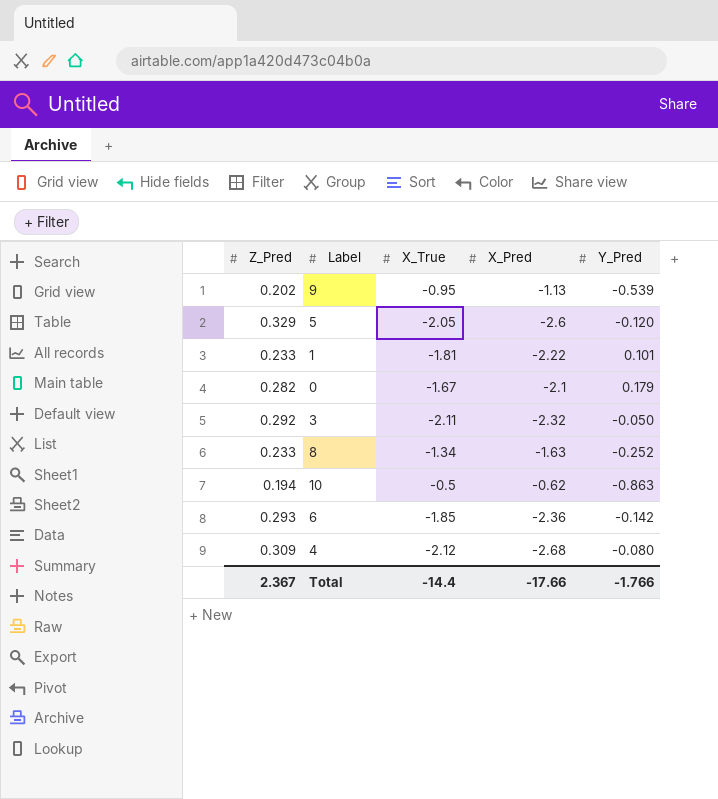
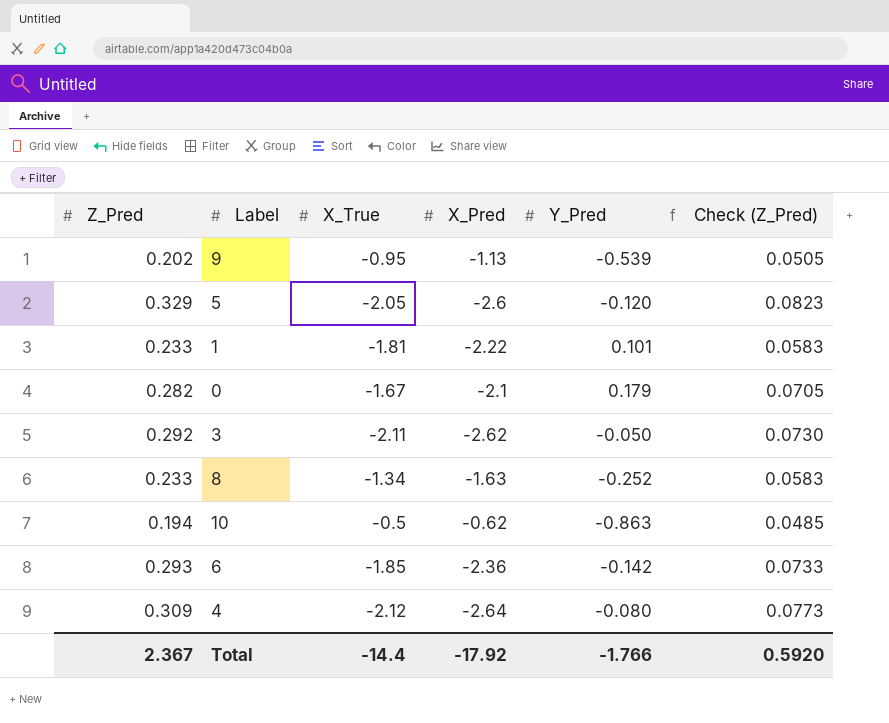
column Check (Z_Pred) | formula: none -> [Z_Pred] * 0.25
3 | X_Pred: -2.32 -> -2.62
4 | X_Pred: -2.68 -> -2.64
Total | X_Pred: -17.66 -> -17.92

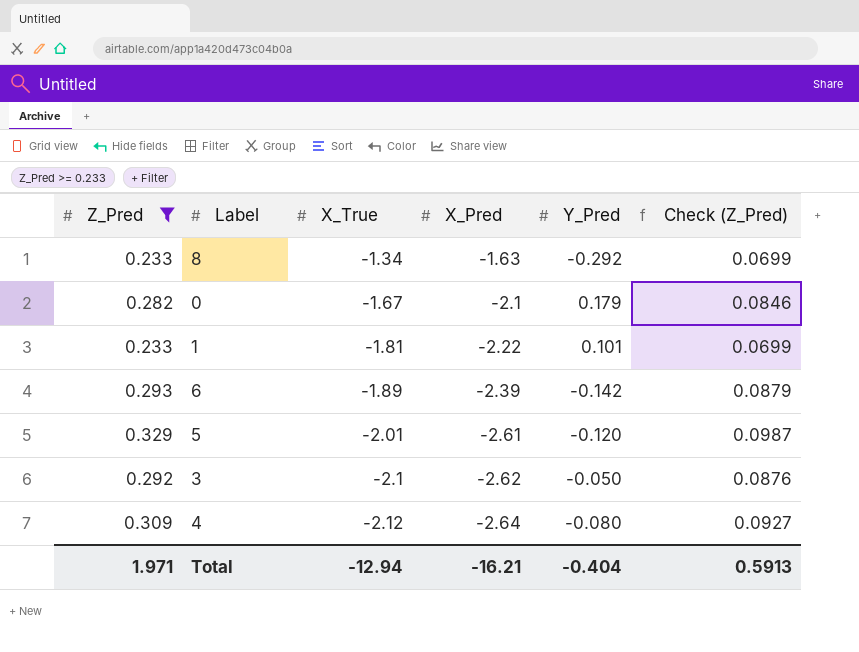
filter: none -> Z_Pred >= 0.233
row order: none -> X_True descending
column Check (Z_Pred) | formula: [Z_Pred] * 0.25 -> [Z_Pred] * 0.3
8 | Y_Pred: -0.252 -> -0.292
6 | X_True: -1.85 -> -1.89
6 | X_Pred: -2.36 -> -2.39
5 | X_True: -2.05 -> -2.01
5 | X_Pred: -2.6 -> -2.61
3 | X_True: -2.11 -> -2.1
Total | Z_Pred: 2.367 -> 1.971
Total | X_True: -14.4 -> -12.94
Total | X_Pred: -17.92 -> -16.21
Total | Y_Pred: -1.766 -> -0.404
Total | Check (Z_Pred): 0.5920 -> 0.5913

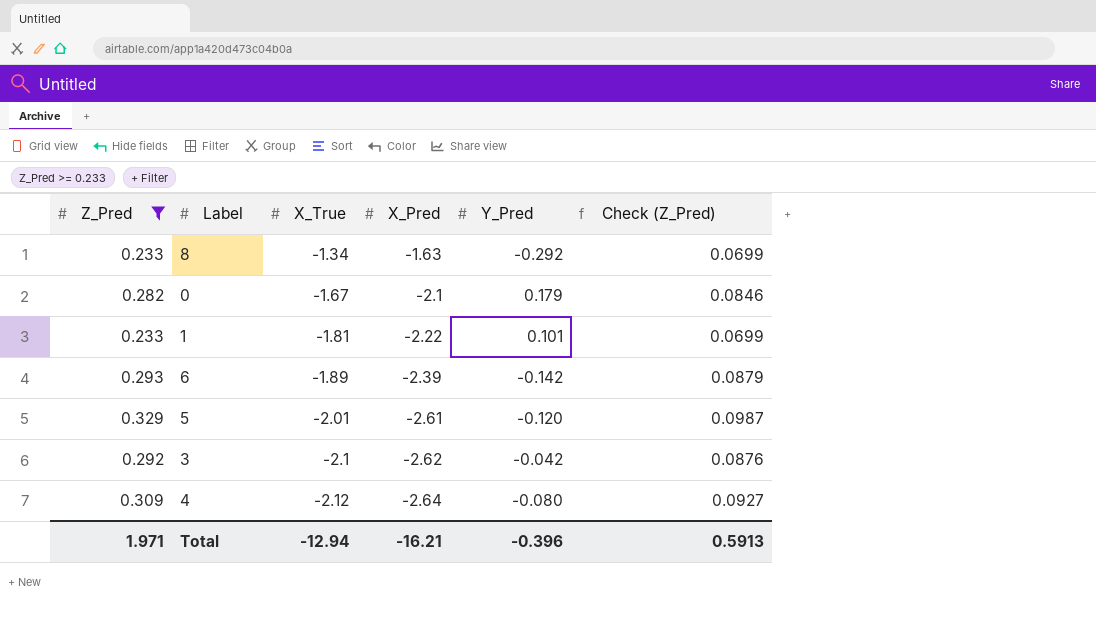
3 | Y_Pred: -0.050 -> -0.042
Total | Y_Pred: -0.404 -> -0.396

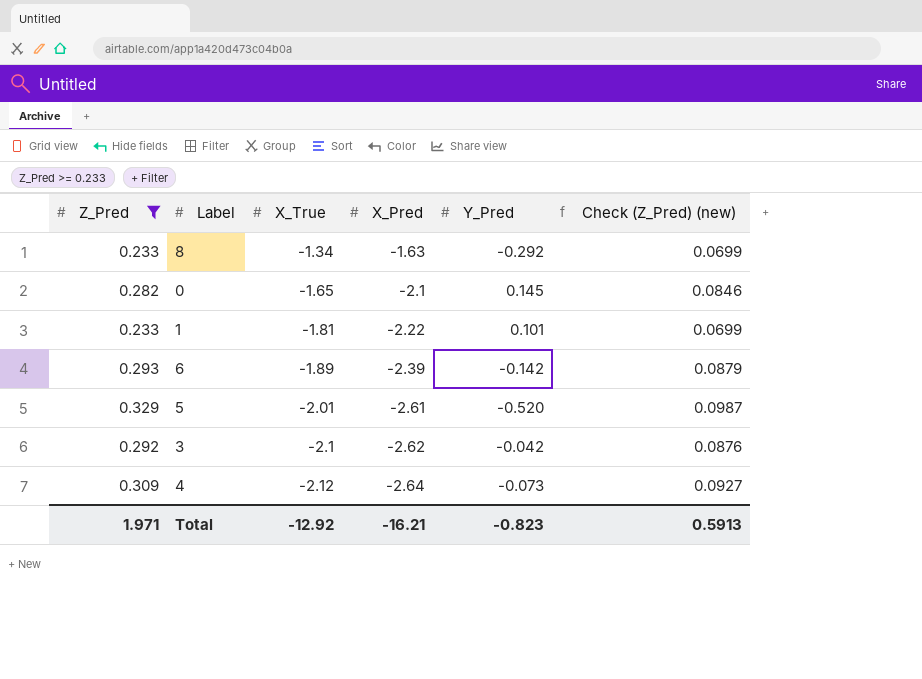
column name: Check (Z_Pred) -> Check (Z_Pred) (new)
0 | X_True: -1.67 -> -1.65
0 | Y_Pred: 0.179 -> 0.145
5 | Y_Pred: -0.120 -> -0.520
4 | Y_Pred: -0.080 -> -0.073
Total | X_True: -12.94 -> -12.92
Total | Y_Pred: -0.396 -> -0.823

